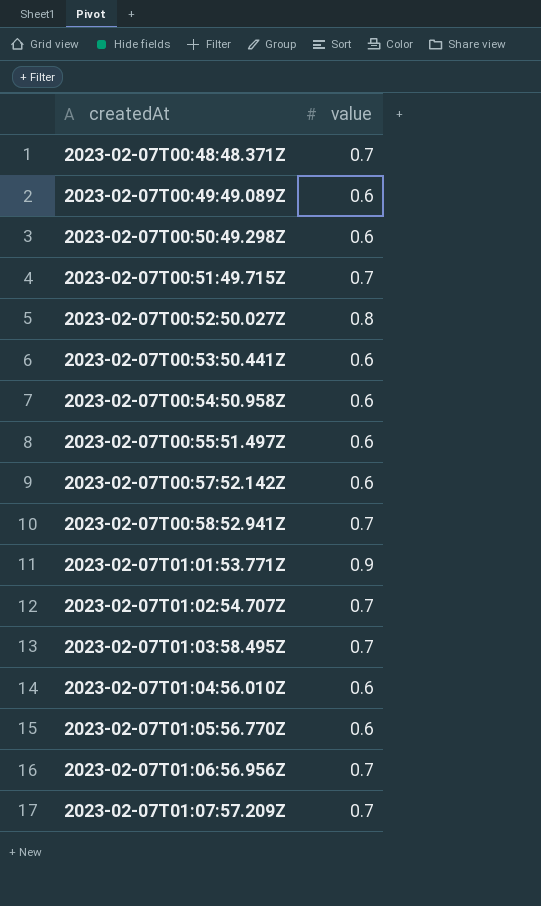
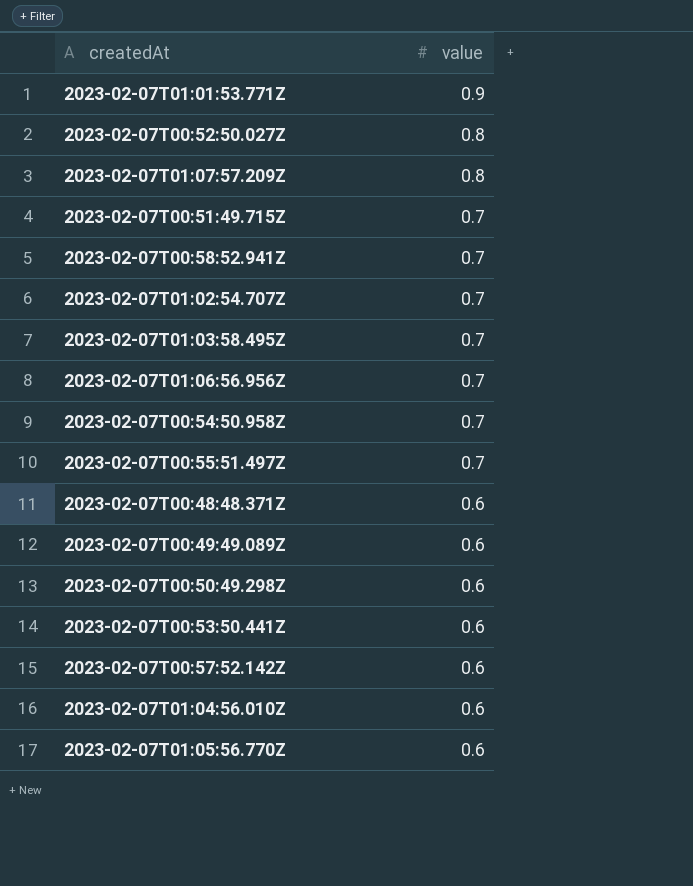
row order: createdAt ascending -> value descending
2023-02-07T01:07:57.209Z | value: 0.7 -> 0.8
2023-02-07T00:54:50.958Z | value: 0.6 -> 0.7
2023-02-07T00:55:51.497Z | value: 0.6 -> 0.7
2023-02-07T00:48:48.371Z | value: 0.7 -> 0.6

